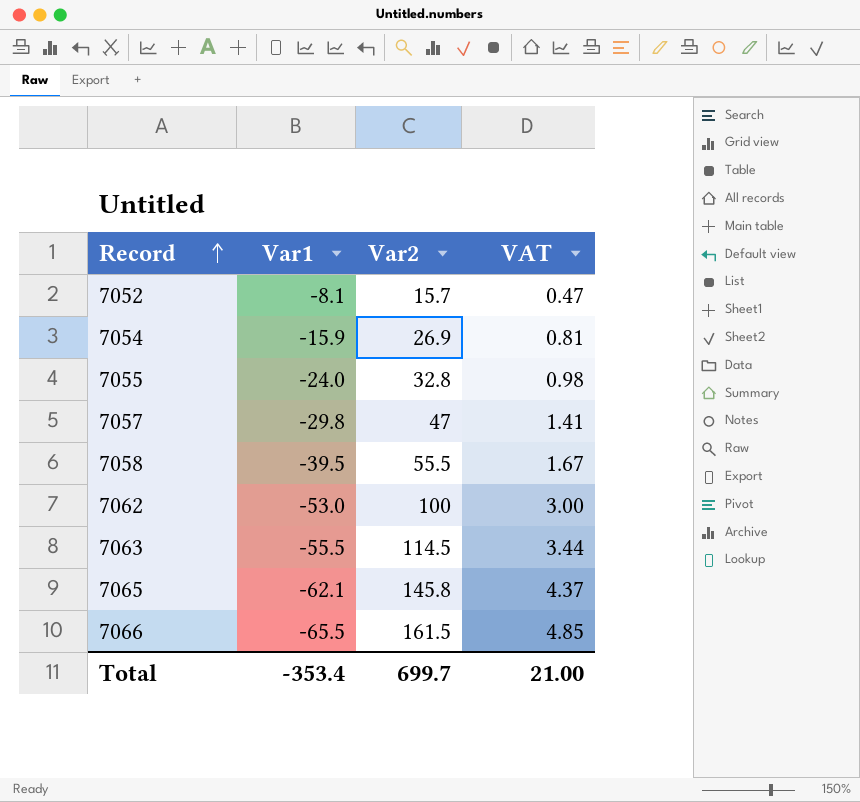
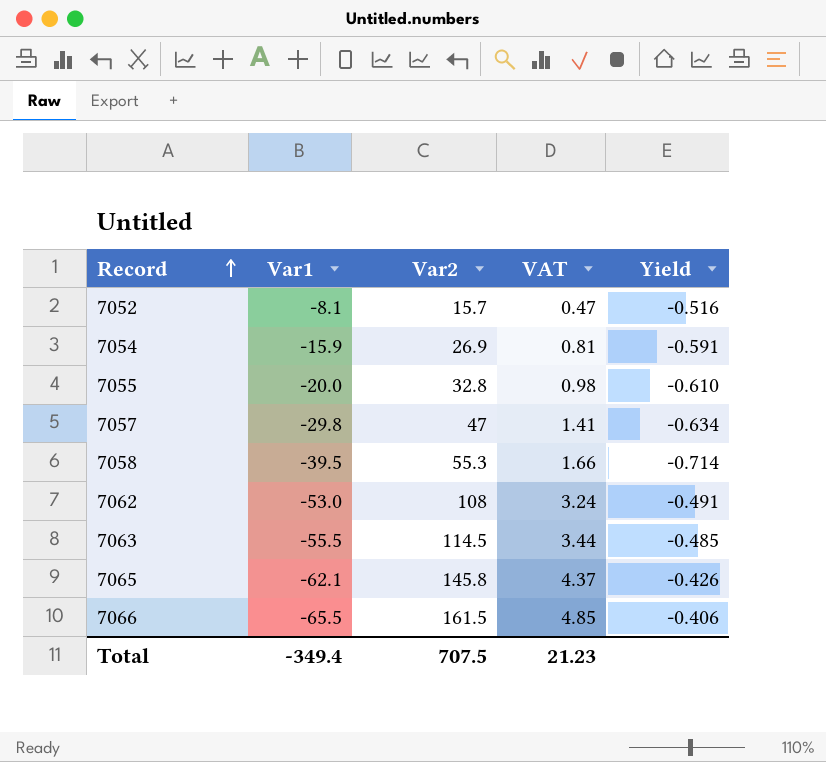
column Yield | formula: none -> [Var1] / [Var2]
7055 | Var1: -24.0 -> -20.0
7058 | Var2: 55.5 -> 55.3
7058 | VAT: 1.67 -> 1.66
7062 | Var2: 100 -> 108
7062 | VAT: 3.00 -> 3.24
Total | Var1: -353.4 -> -349.4
Total | Var2: 699.7 -> 707.5
Total | VAT: 21.00 -> 21.23

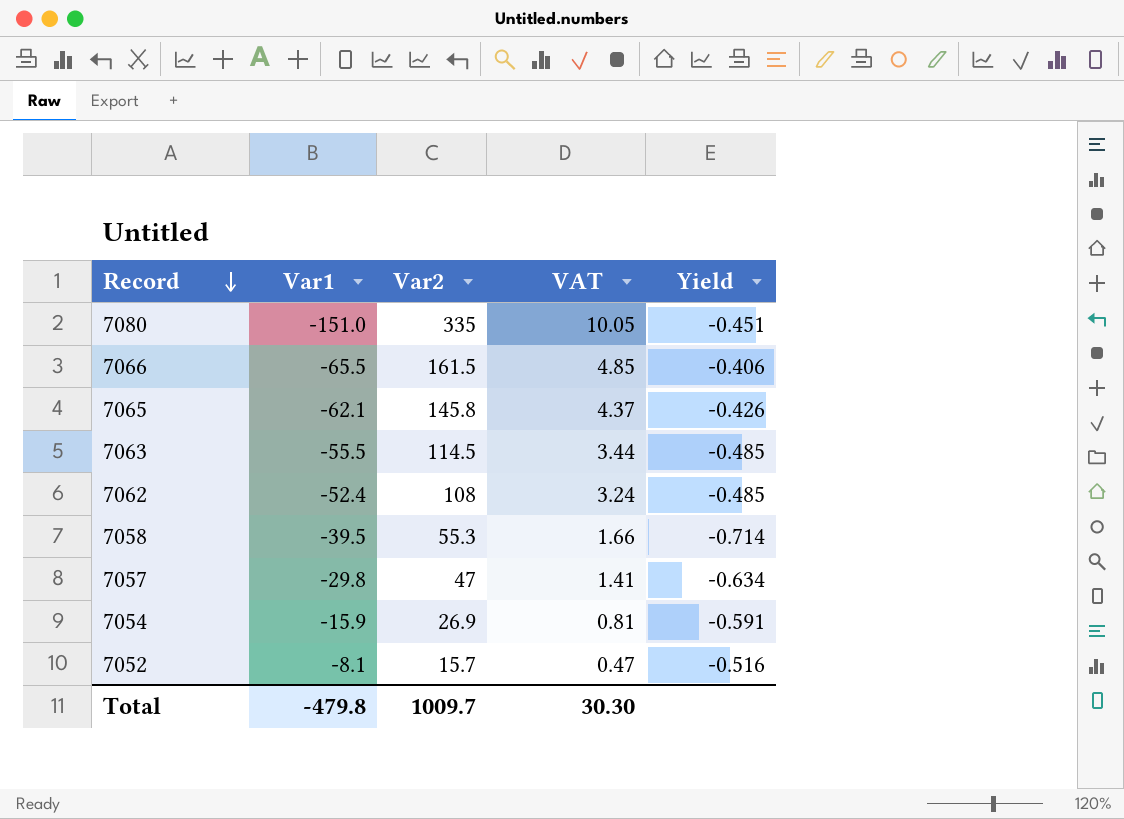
row order: Record ascending -> Record descending
row 7055: -20.0 | 32.8 | 0.98 | -0.610 -> none
row 7080: none -> -151.0 | 335 | 10.05 | -0.451
7062 | Var1: -53.0 -> -52.4
7062 | Yield: -0.491 -> -0.485
Total | Var1: -349.4 -> -479.8
Total | Var2: 707.5 -> 1009.7
Total | VAT: 21.23 -> 30.30

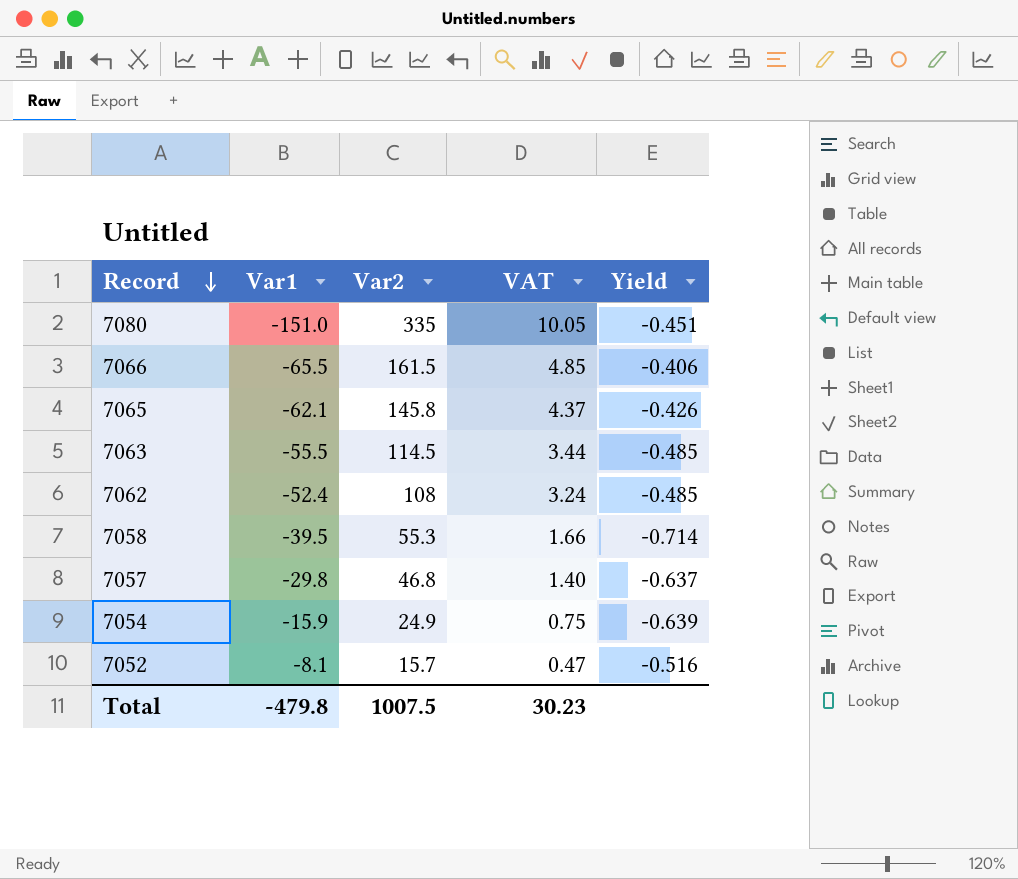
7057 | Var2: 47 -> 46.8
7057 | VAT: 1.41 -> 1.40
7057 | Yield: -0.634 -> -0.637
7054 | Var2: 26.9 -> 24.9
7054 | VAT: 0.81 -> 0.75
7054 | Yield: -0.591 -> -0.639
Total | Var2: 1009.7 -> 1007.5
Total | VAT: 30.30 -> 30.23

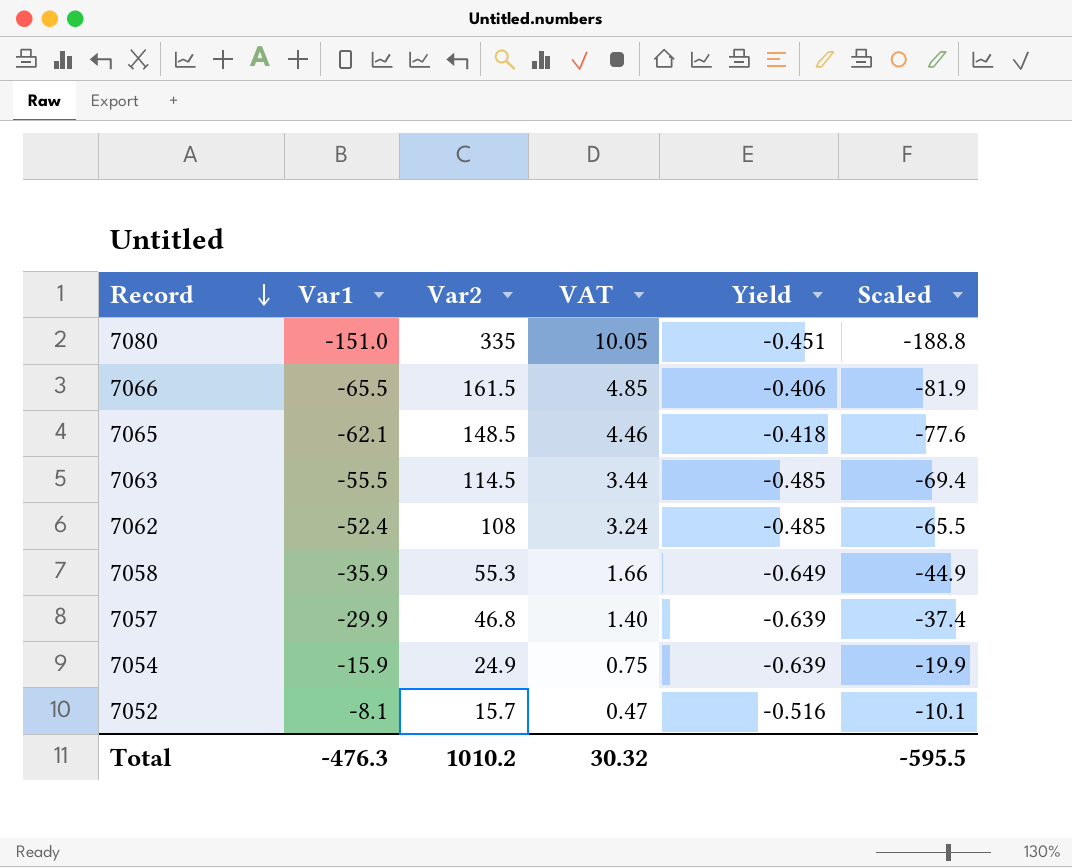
column Scaled | formula: none -> [Var1] * 1.25
7065 | Var2: 145.8 -> 148.5
7065 | VAT: 4.37 -> 4.46
7065 | Yield: -0.426 -> -0.418
7058 | Var1: -39.5 -> -35.9
7058 | Yield: -0.714 -> -0.649
7057 | Var1: -29.8 -> -29.9
7057 | Yield: -0.637 -> -0.639
Total | Var1: -479.8 -> -476.3
Total | Var2: 1007.5 -> 1010.2
Total | VAT: 30.23 -> 30.32

